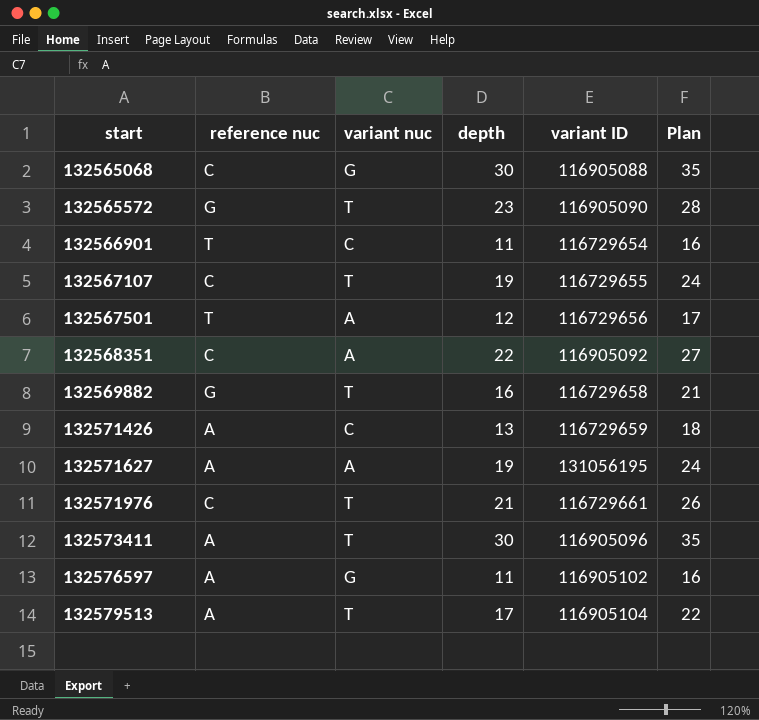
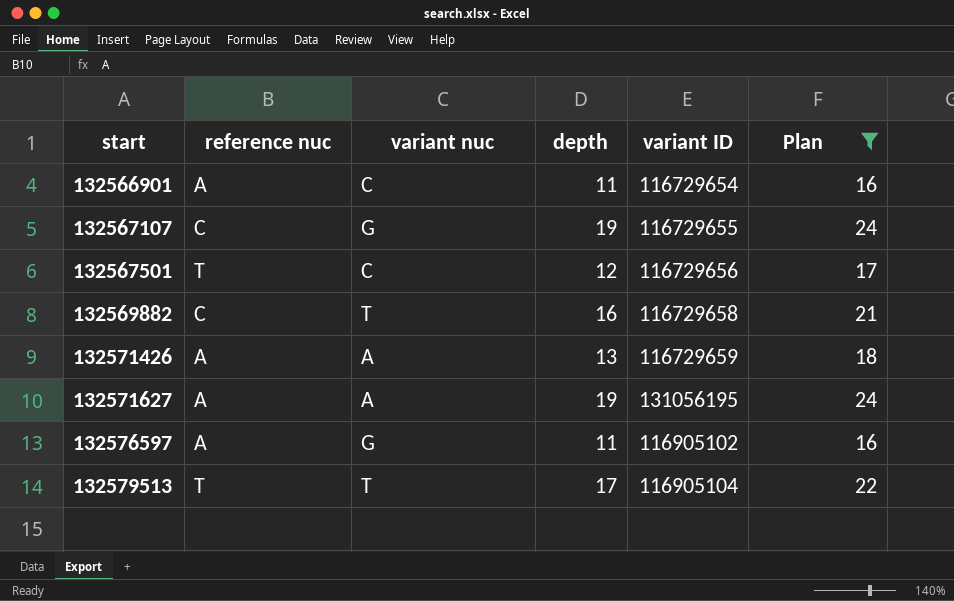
filter: none -> Plan <= 24
132566901 | reference nuc: T -> A
132567107 | variant nuc: T -> G
132567501 | variant nuc: A -> C
132569882 | reference nuc: G -> C
132571426 | variant nuc: C -> A
132579513 | reference nuc: A -> T

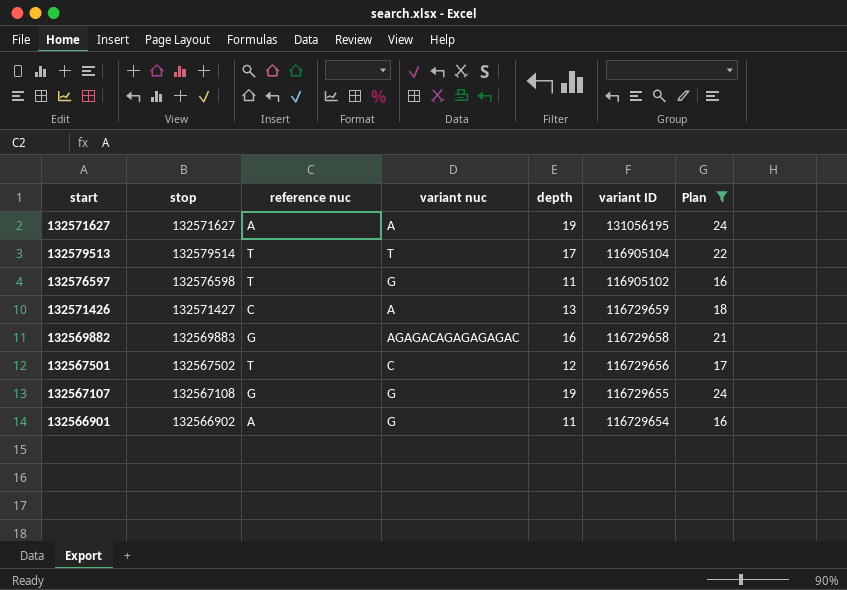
row order: start ascending -> variant ID descending
column stop | position: none -> 2
132576597 | reference nuc: A -> T
132571426 | reference nuc: A -> C
132569882 | reference nuc: C -> G
132569882 | variant nuc: T -> AGAGACAGAGAGAGAC
132567107 | reference nuc: C -> G
132566901 | variant nuc: C -> G

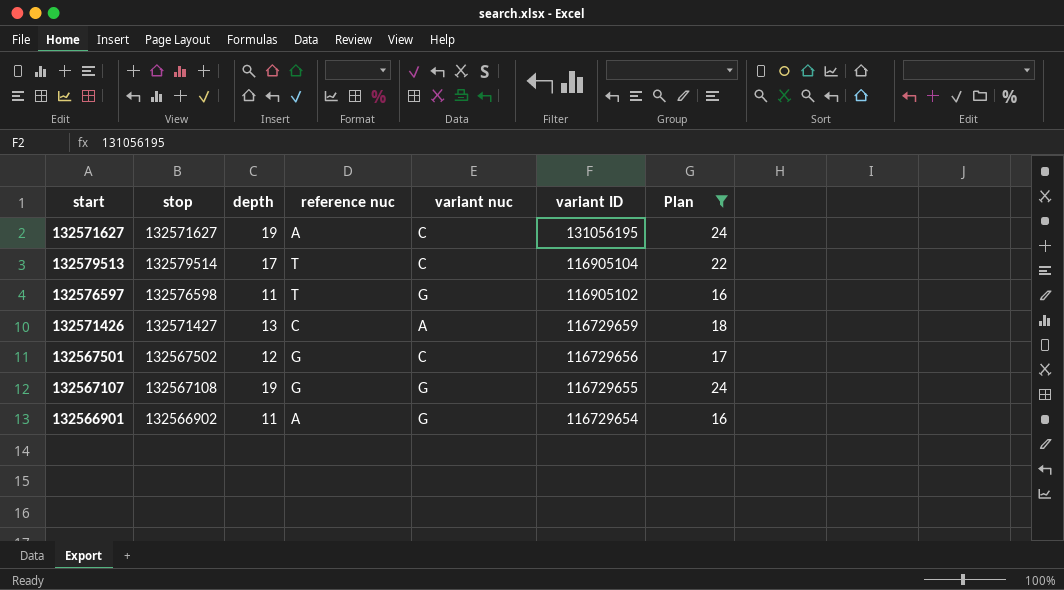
column depth | position: 5 -> 3
row 132569882: 132569883 | G | AGAGACAGAGAGAGAC | 16 | 116729658 | 21 -> none
132571627 | variant nuc: A -> C
132579513 | variant nuc: T -> C
132567501 | reference nuc: T -> G

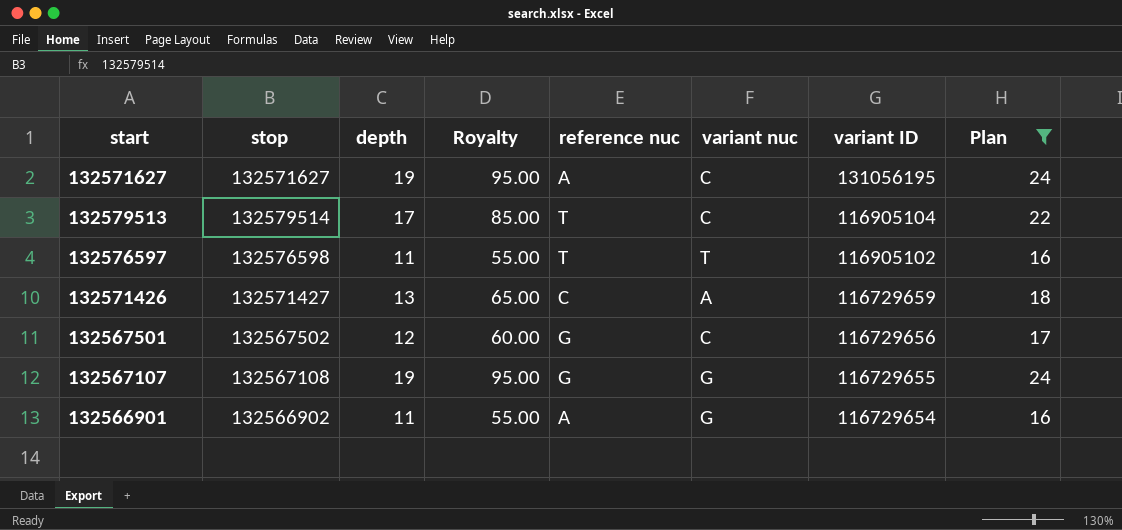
column Royalty | formula: none -> [depth] * 5
132576597 | variant nuc: G -> T

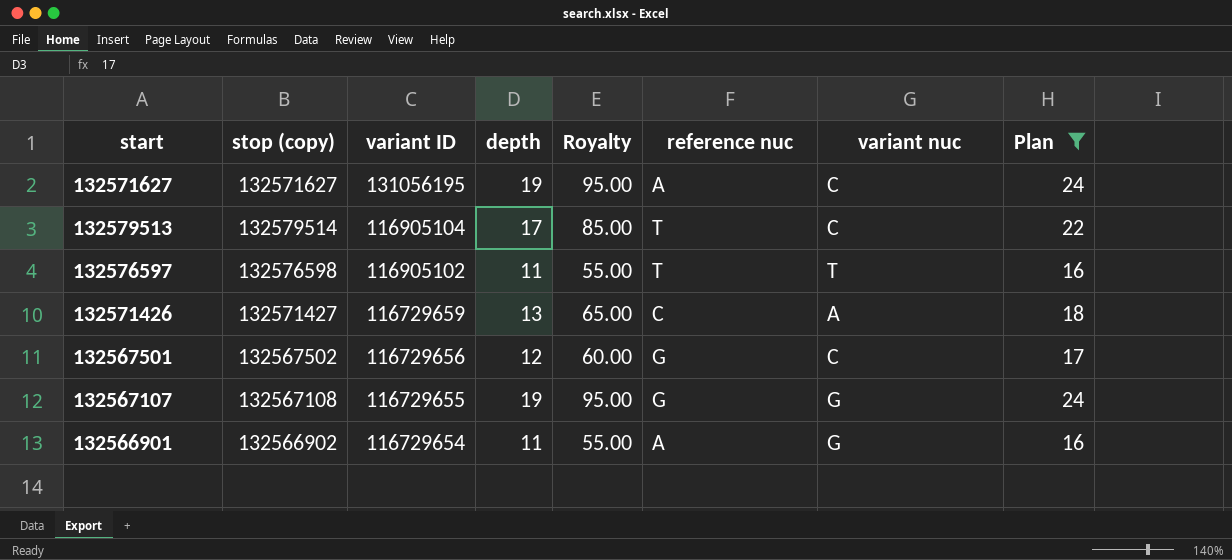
column name: stop -> stop (copy)
column variant ID | position: 7 -> 3

